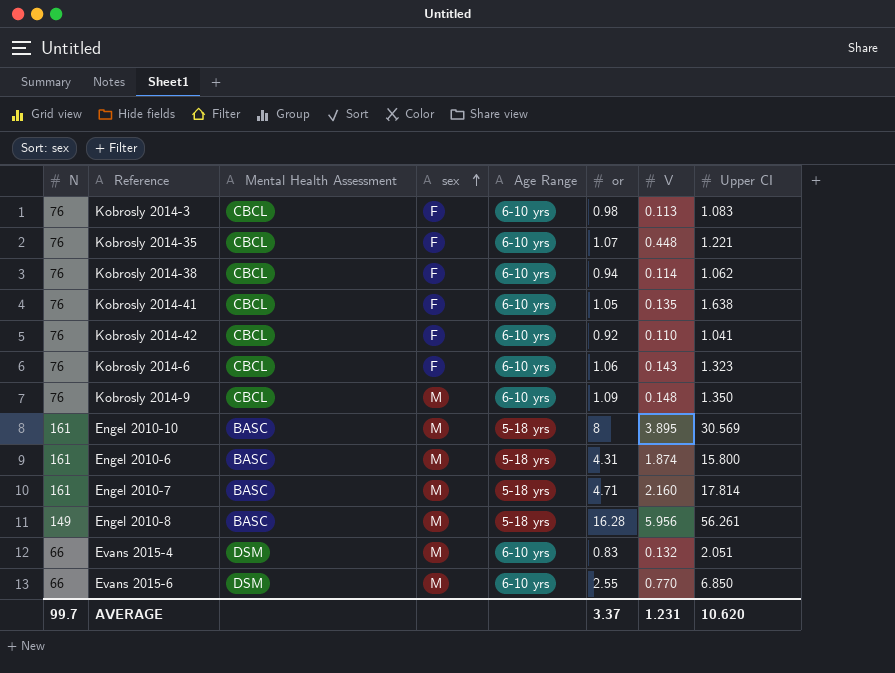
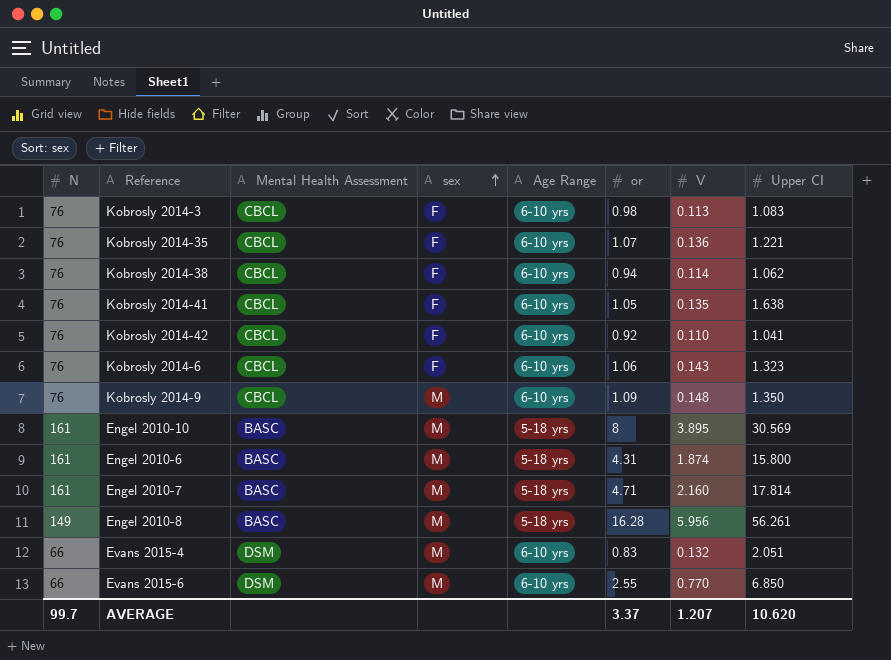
Kobrosly 2014-35 | V: 0.448 -> 0.136
AVERAGE | V: 1.231 -> 1.207

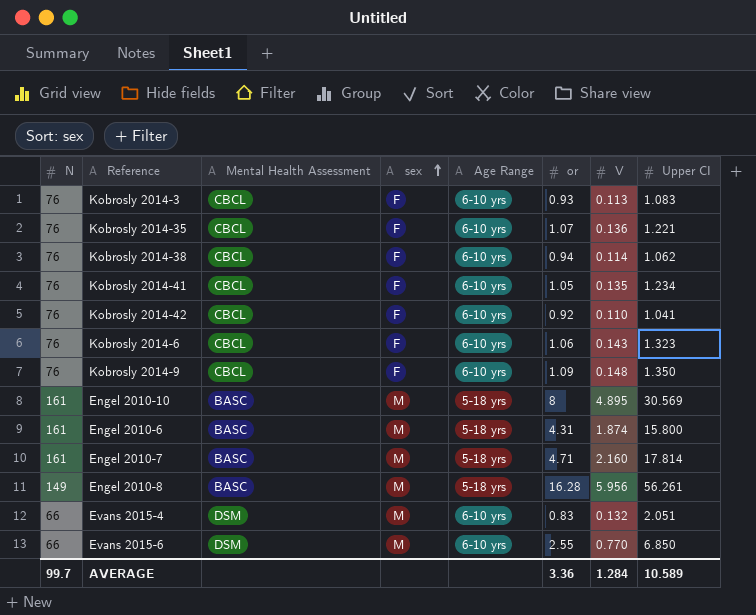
Kobrosly 2014-3 | or: 0.98 -> 0.93
Kobrosly 2014-41 | Upper CI: 1.638 -> 1.234
Kobrosly 2014-9 | sex: M -> F
Engel 2010-10 | V: 3.895 -> 4.895
AVERAGE | or: 3.37 -> 3.36
AVERAGE | V: 1.207 -> 1.284
AVERAGE | Upper CI: 10.620 -> 10.589

